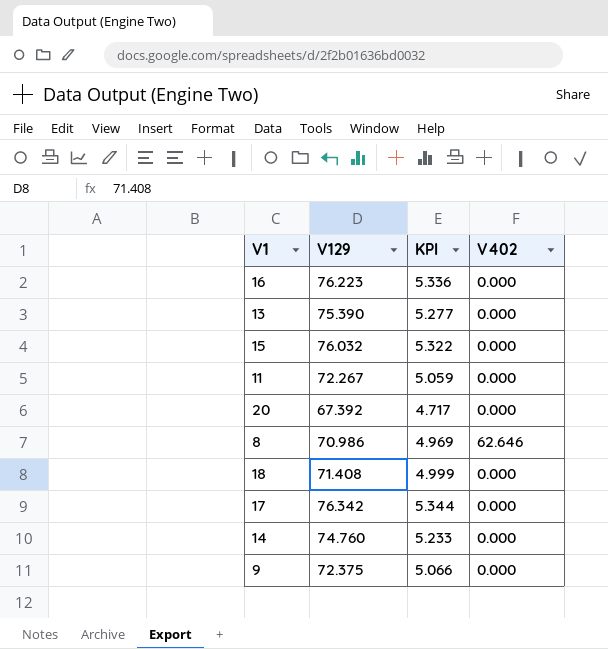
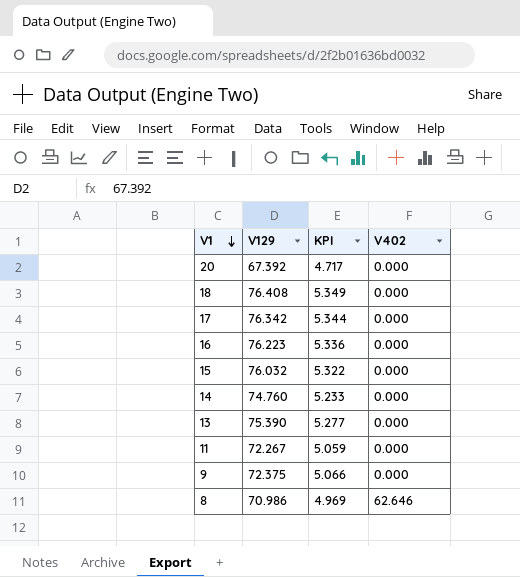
row order: none -> V1 descending
18 | V129: 71.408 -> 76.408
18 | KPI: 4.999 -> 5.349

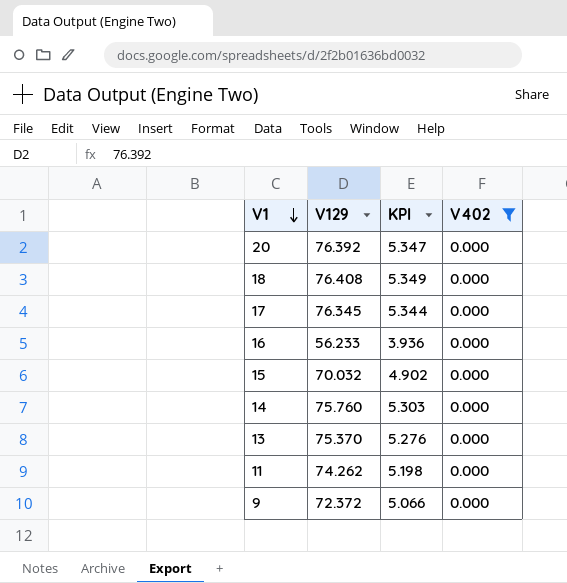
filter: none -> V402 = 0.000
20 | V129: 67.392 -> 76.392
20 | KPI: 4.717 -> 5.347
17 | V129: 76.342 -> 76.345
16 | V129: 76.223 -> 56.233
16 | KPI: 5.336 -> 3.936
15 | V129: 76.032 -> 70.032
15 | KPI: 5.322 -> 4.902
14 | V129: 74.760 -> 75.760
14 | KPI: 5.233 -> 5.303
13 | V129: 75.390 -> 75.370
13 | KPI: 5.277 -> 5.276
11 | V129: 72.267 -> 74.262
11 | KPI: 5.059 -> 5.198
9 | V129: 72.375 -> 72.372

